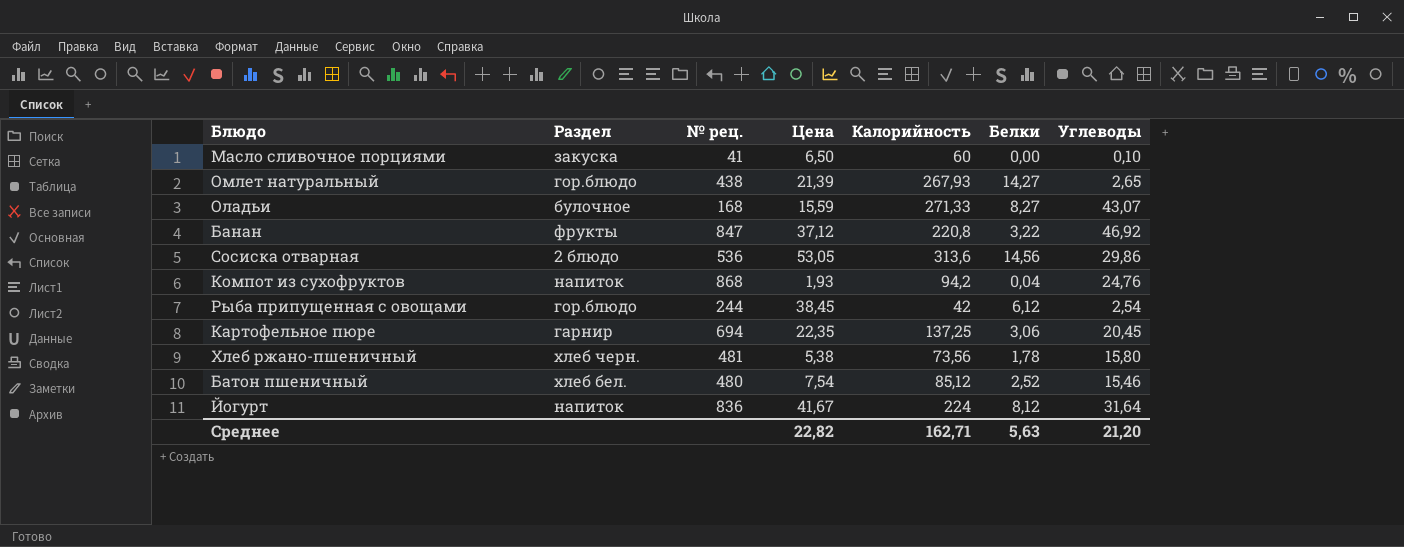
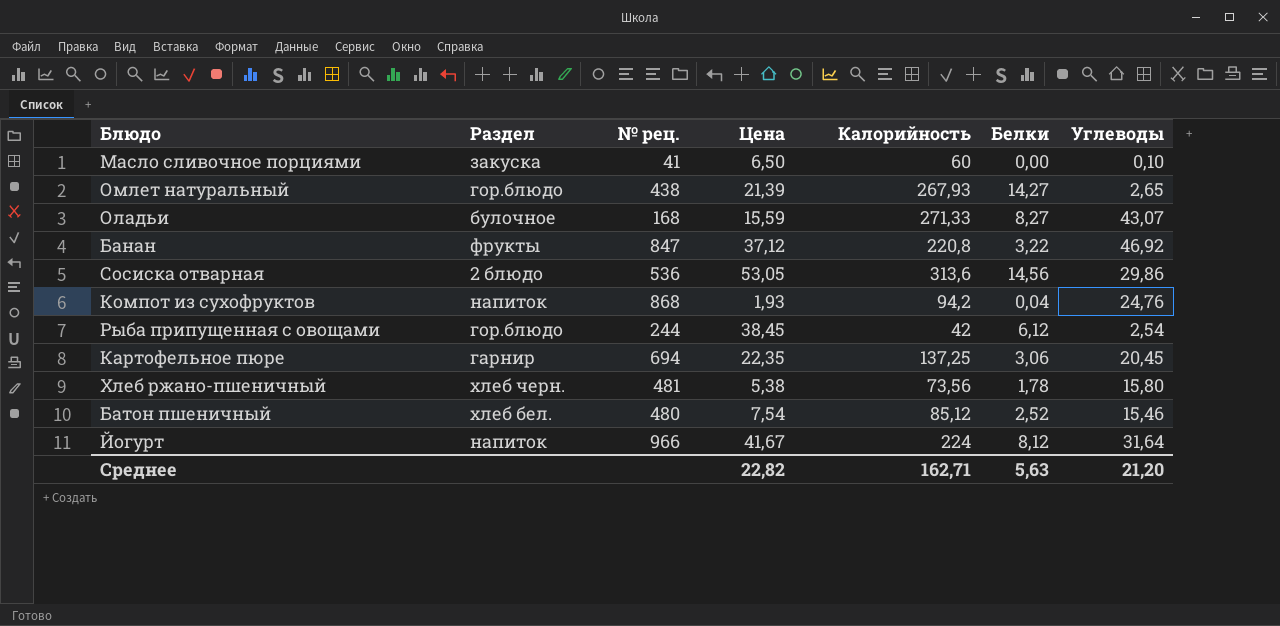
Йогурт | № рец.: 836 -> 966

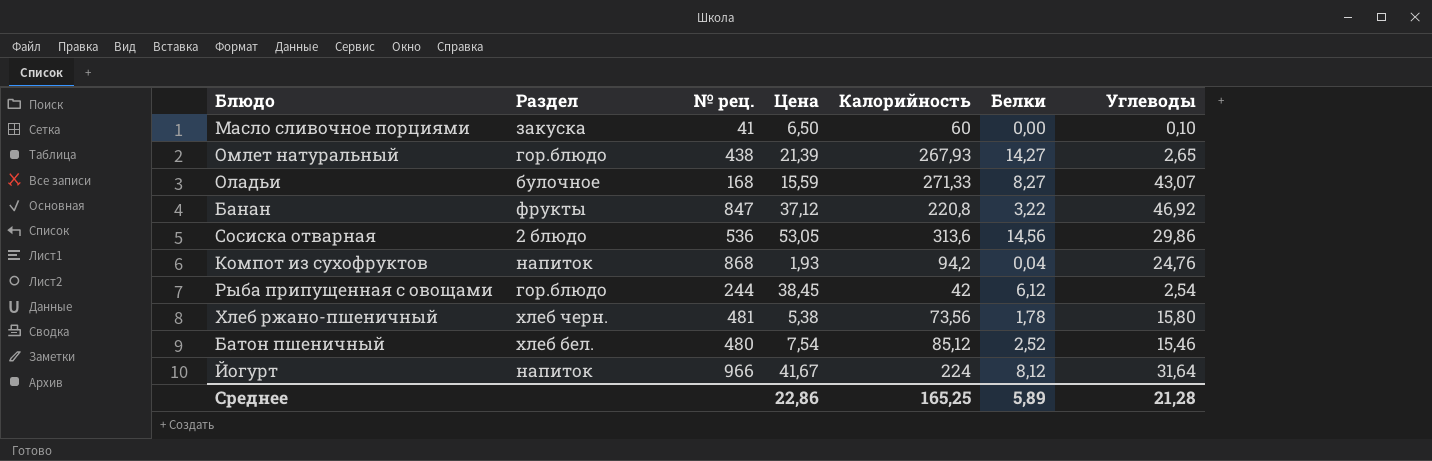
row Картофельное пюре: гарнир | 694 | 22,35 | 137,25 | 3,06 | 20,45 -> none
Среднее | Цена: 22,82 -> 22,86
Среднее | Калорийность: 162,71 -> 165,25
Среднее | Белки: 5,63 -> 5,89
Среднее | Углеводы: 21,20 -> 21,28

